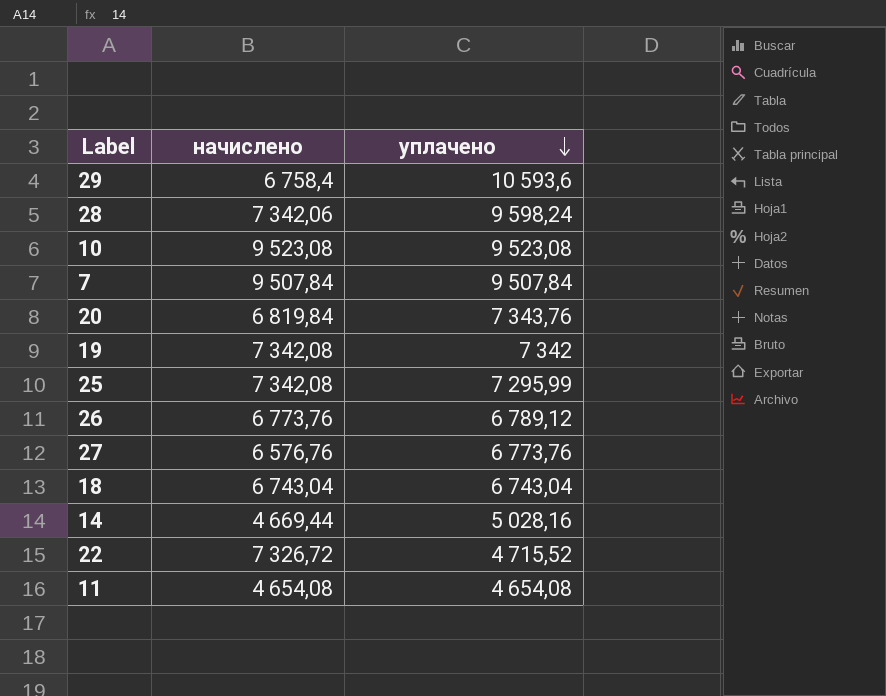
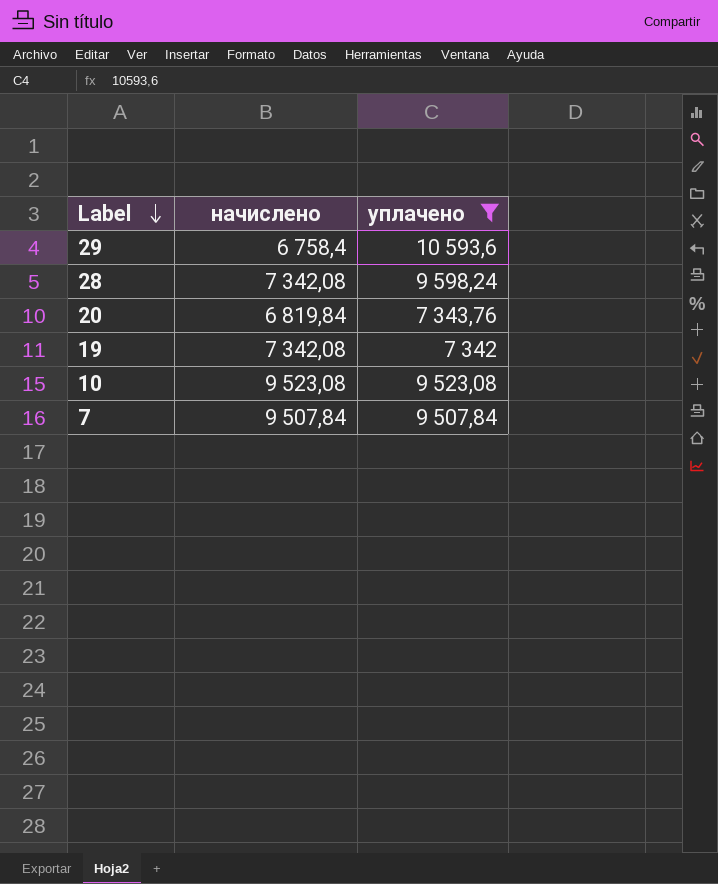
filter: none -> уплачено >= 7 342
row order: уплачено descending -> Label descending
28 | начислено: 7 342,06 -> 7 342,08

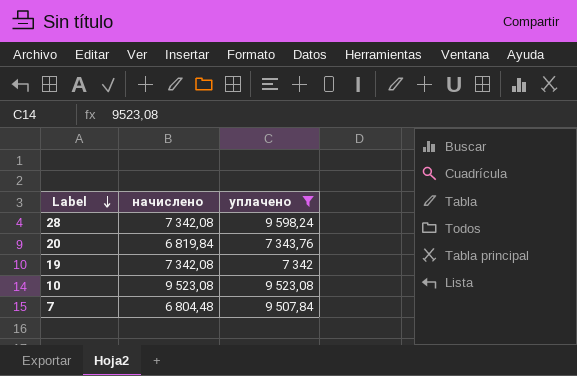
row 29: 6 758,4 | 10 593,6 -> none
7 | начислено: 9 507,84 -> 6 804,48

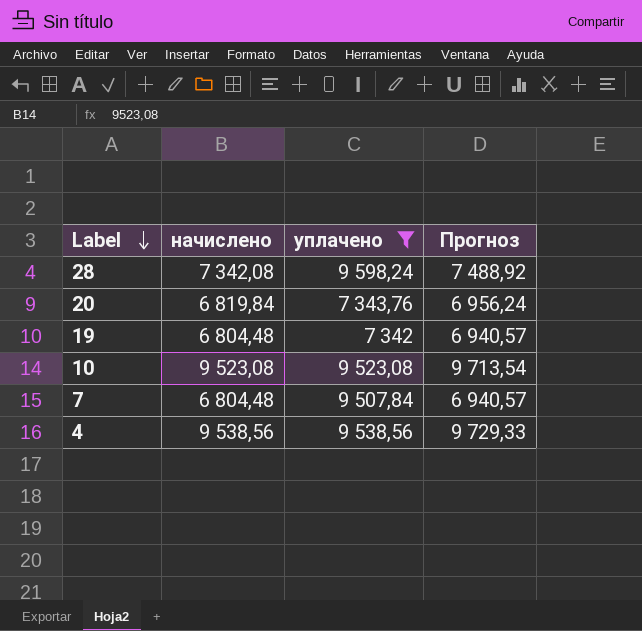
column Прогноз | formula: none -> [начислено] * 1,02
19 | начислено: 7 342,08 -> 6 804,48
row 4: none -> 9 538,56 | 9 538,56 | 9 729,33

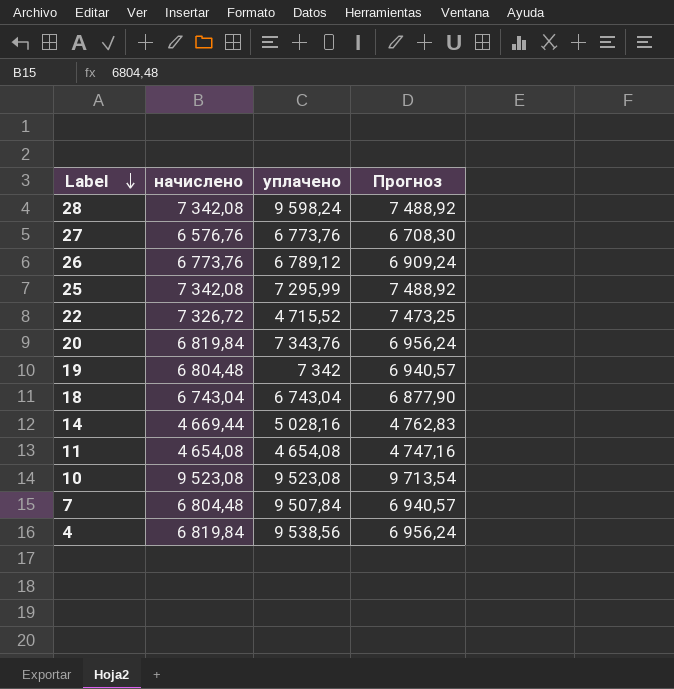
filter: уплачено >= 7 342 -> none
4 | начислено: 9 538,56 -> 6 819,84
4 | Прогноз: 9 729,33 -> 6 956,24

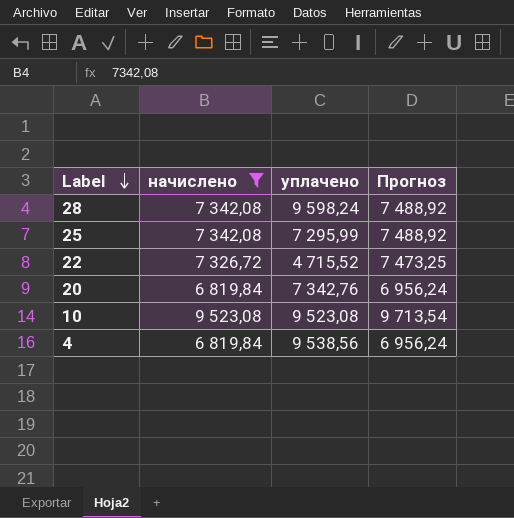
filter: none -> начислено >= 6 819,84
20 | уплачено: 7 343,76 -> 7 342,76

